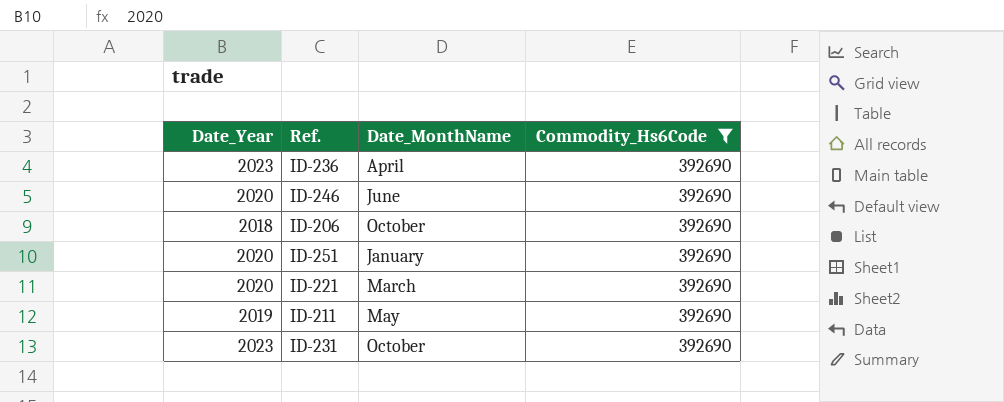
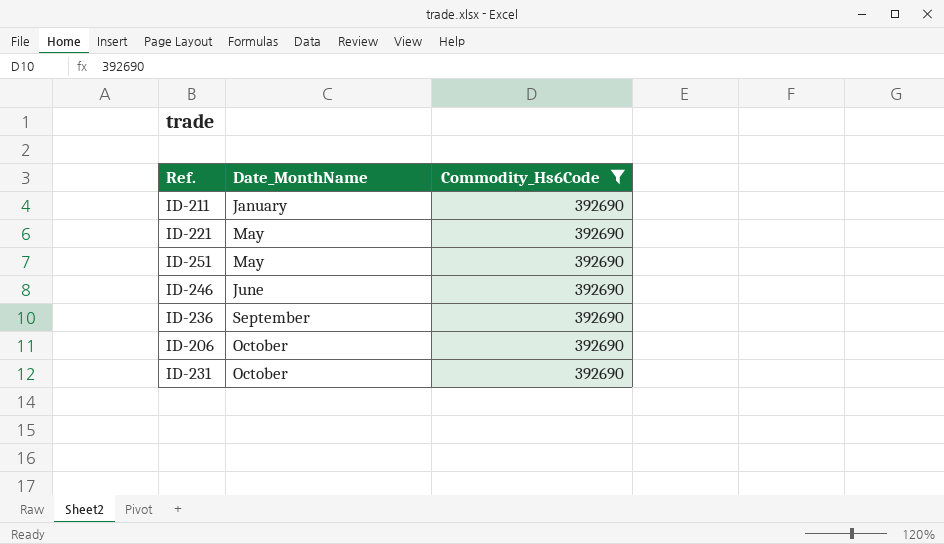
row order: none -> Date_MonthName ascending
column Date_Year | position: 1 -> none
ID-211 | Date_MonthName: May -> January
ID-221 | Date_MonthName: March -> May
ID-251 | Date_MonthName: January -> May
ID-236 | Date_MonthName: April -> September

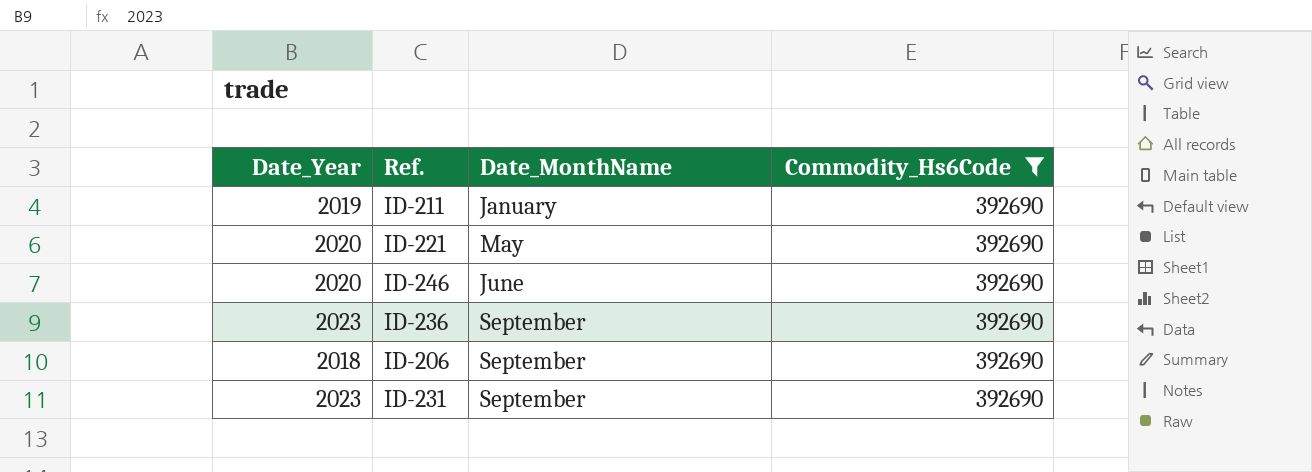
column Date_Year | position: none -> 1
row ID-251: May | 392690 -> none
ID-206 | Date_MonthName: October -> September
ID-231 | Date_MonthName: October -> September

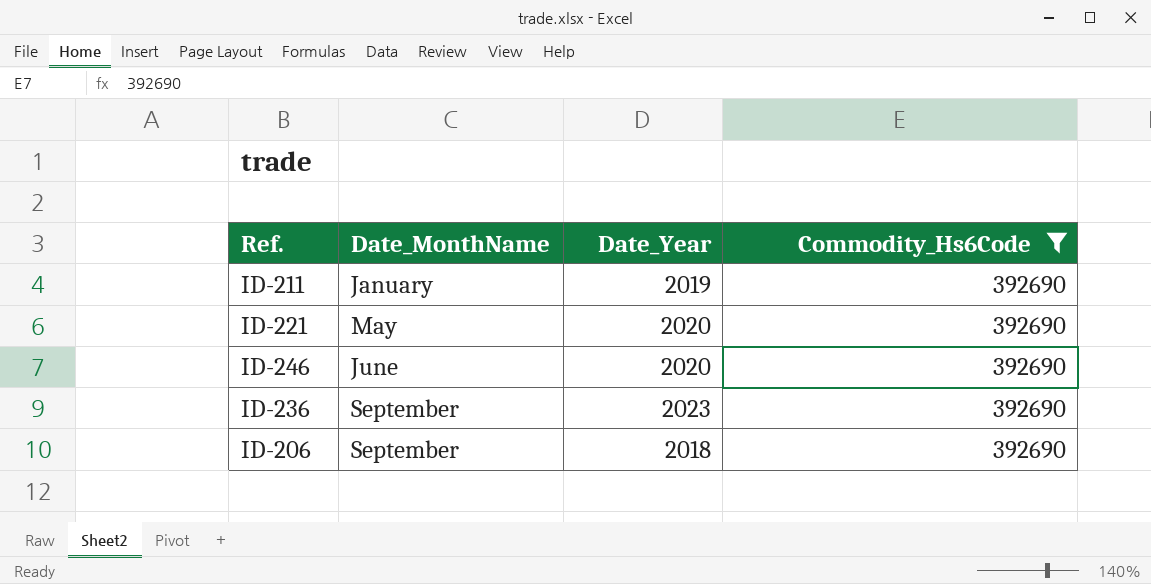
column Date_Year | position: 1 -> 3
row ID-231: 2023 | September | 392690 -> none

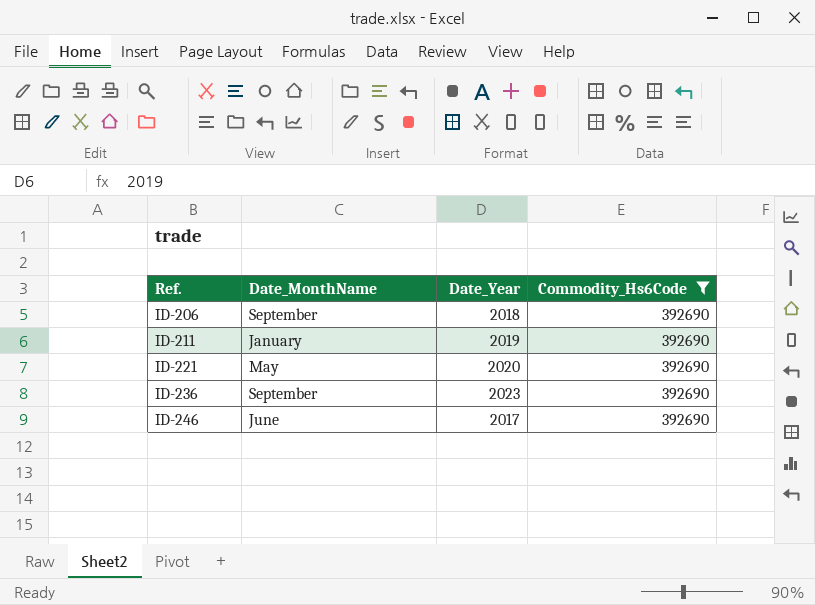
row order: Date_MonthName ascending -> Ref. ascending
ID-246 | Date_Year: 2020 -> 2017

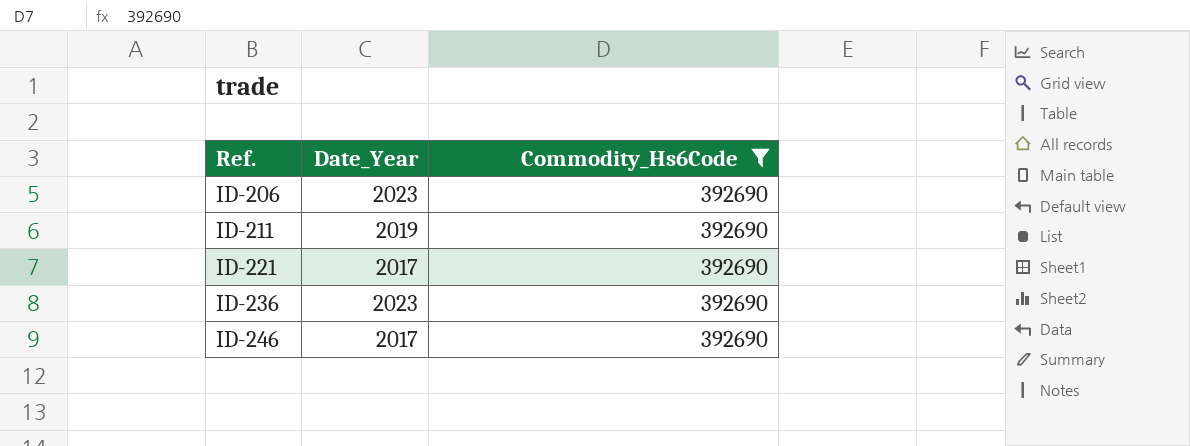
column Date_MonthName | position: 2 -> none
ID-206 | Date_Year: 2018 -> 2023
ID-221 | Date_Year: 2020 -> 2017

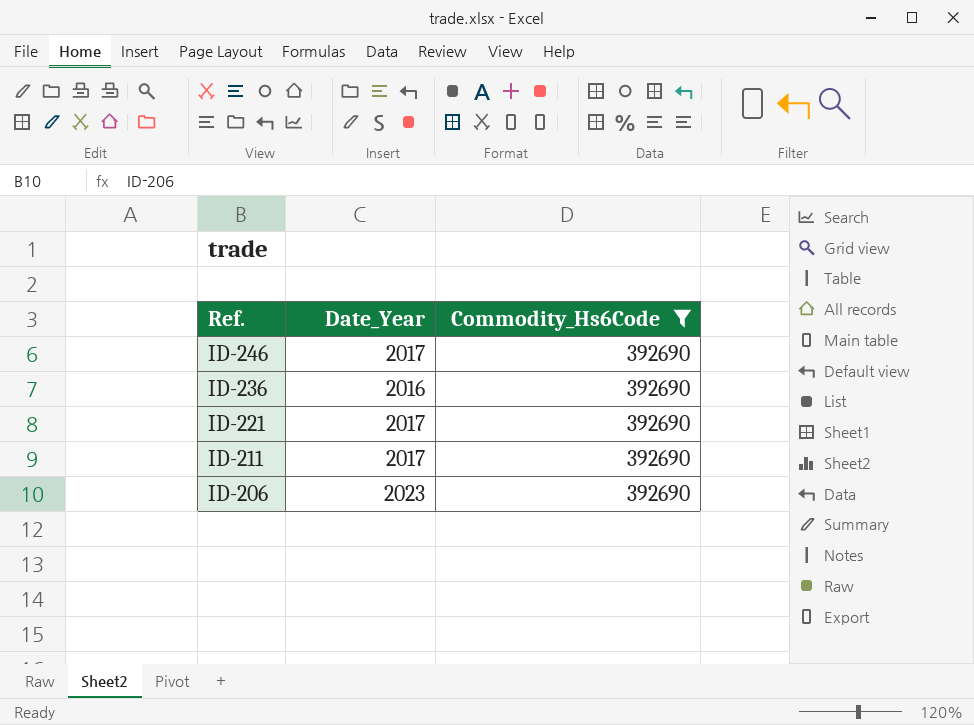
row order: Ref. ascending -> Ref. descending
ID-236 | Date_Year: 2023 -> 2016
ID-211 | Date_Year: 2019 -> 2017

